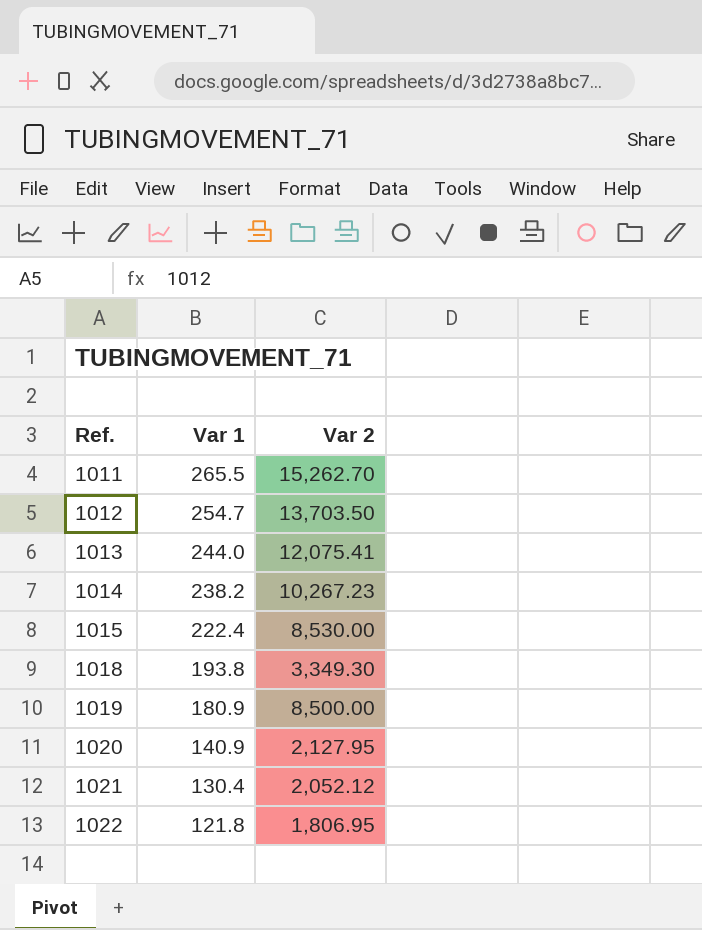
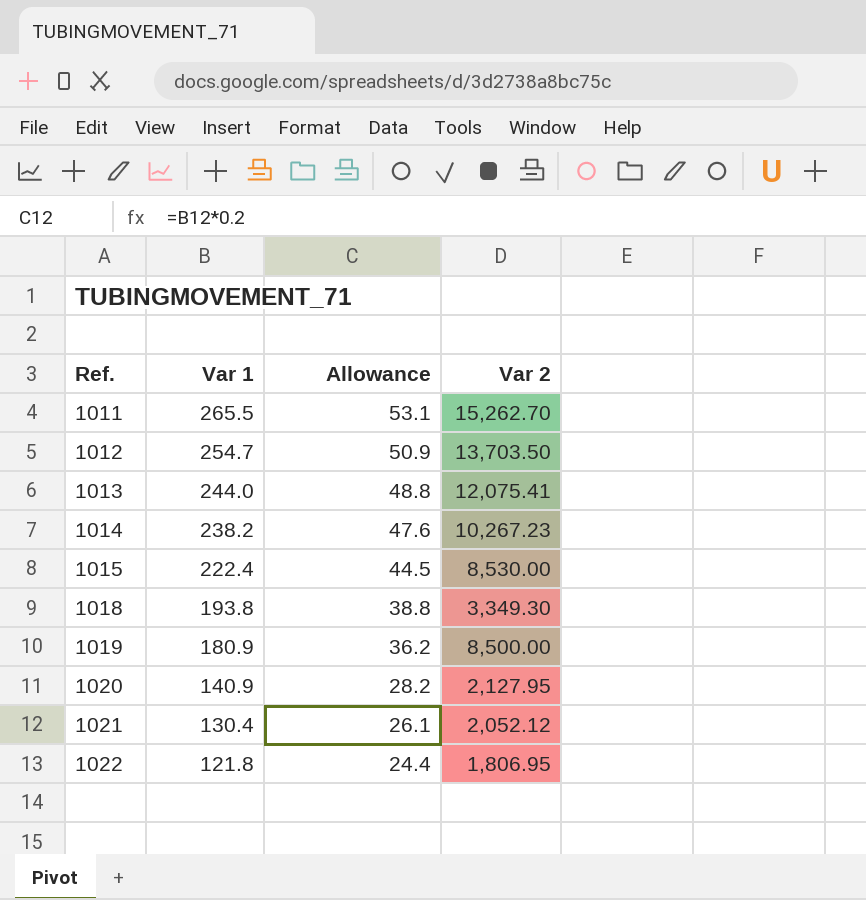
column Allowance | formula: none -> [Var 1] * 0.2

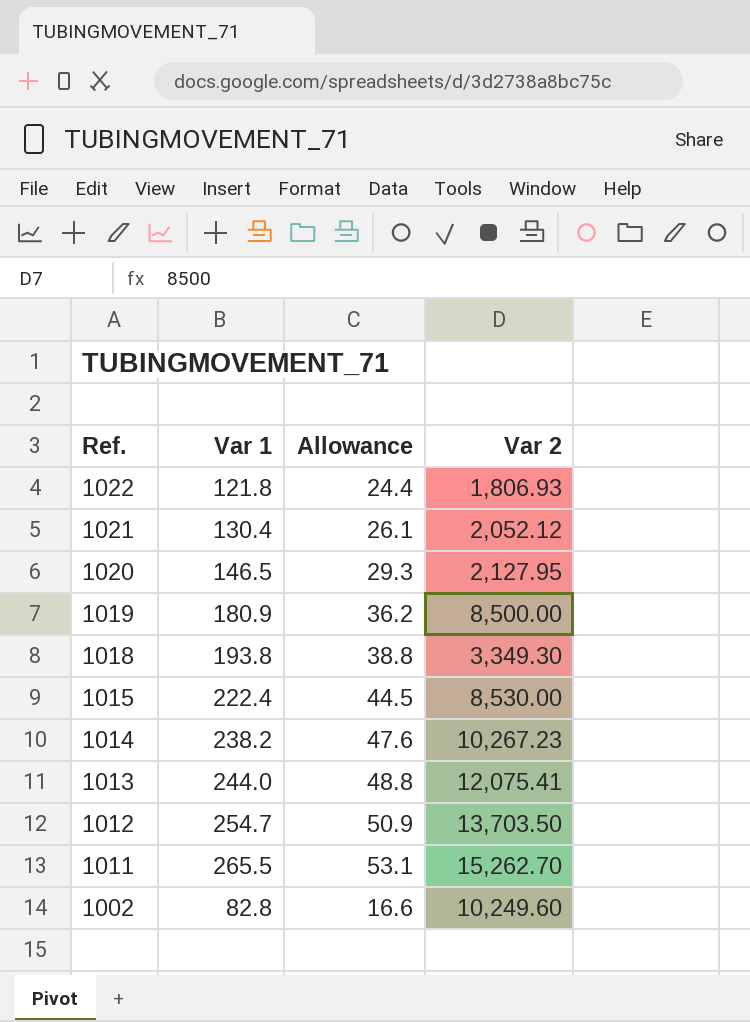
row order: Ref. ascending -> Ref. descending
1022 | Var 2: 1,806.95 -> 1,806.93
1020 | Var 1: 140.9 -> 146.5
1020 | Allowance: 28.2 -> 29.3
row 1002: none -> 82.8 | 16.6 | 10,249.60

